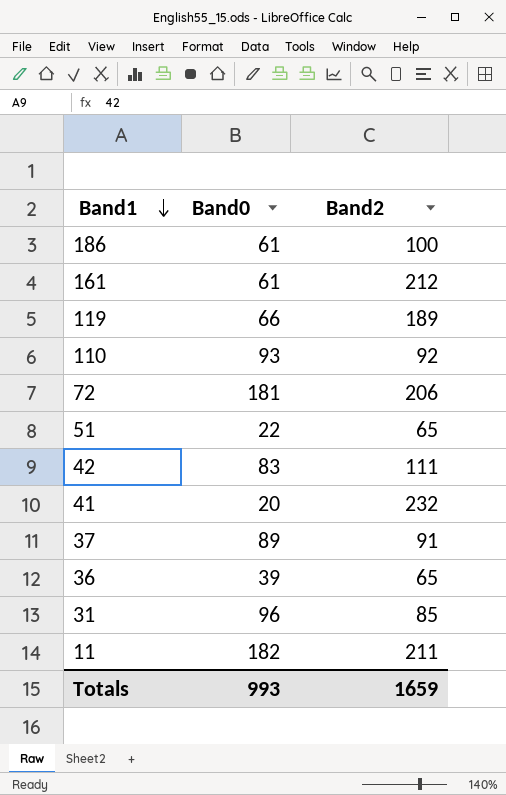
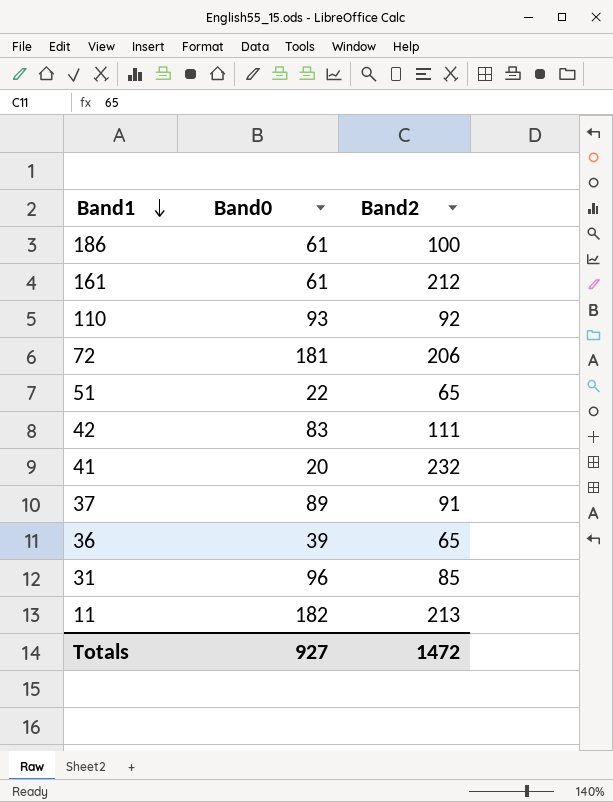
row 119: 66 | 189 -> none
11 | Band2: 211 -> 213
Totals | Band0: 993 -> 927
Totals | Band2: 1659 -> 1472

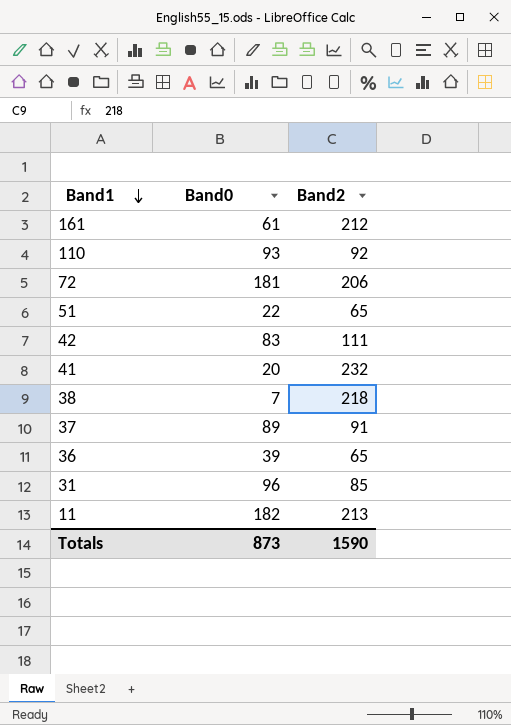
row 186: 61 | 100 -> none
row 38: none -> 7 | 218
Totals | Band0: 927 -> 873
Totals | Band2: 1472 -> 1590

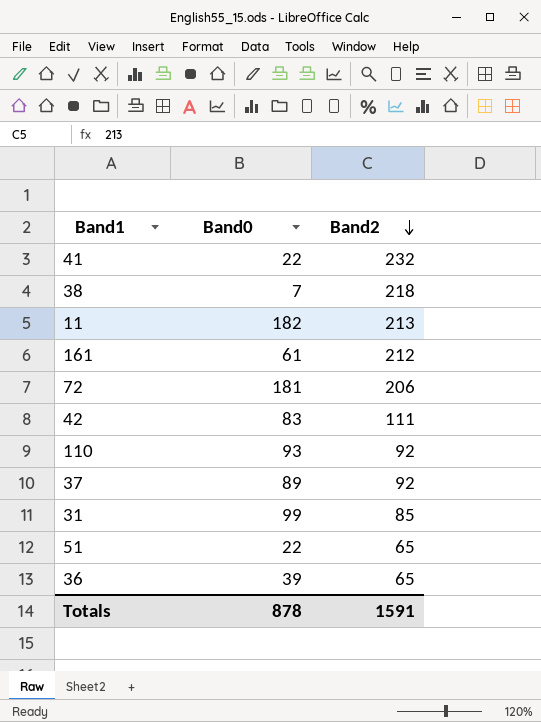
row order: Band1 descending -> Band2 descending
41 | Band0: 20 -> 22
37 | Band2: 91 -> 92
31 | Band0: 96 -> 99
Totals | Band0: 873 -> 878
Totals | Band2: 1590 -> 1591

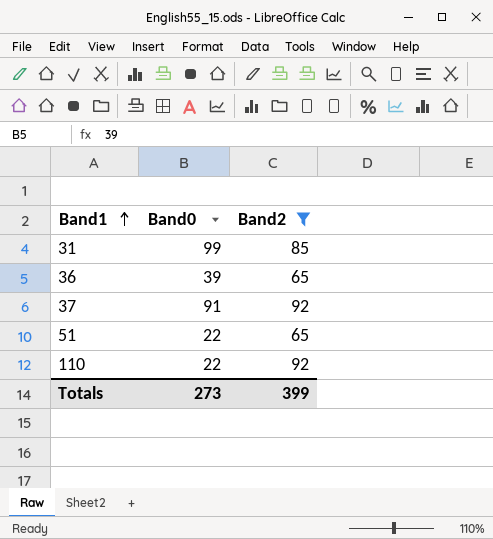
filter: none -> Band2 <= 92
row order: Band2 descending -> Band1 ascending
37 | Band0: 89 -> 91
110 | Band0: 93 -> 22
Totals | Band0: 878 -> 273
Totals | Band2: 1591 -> 399

